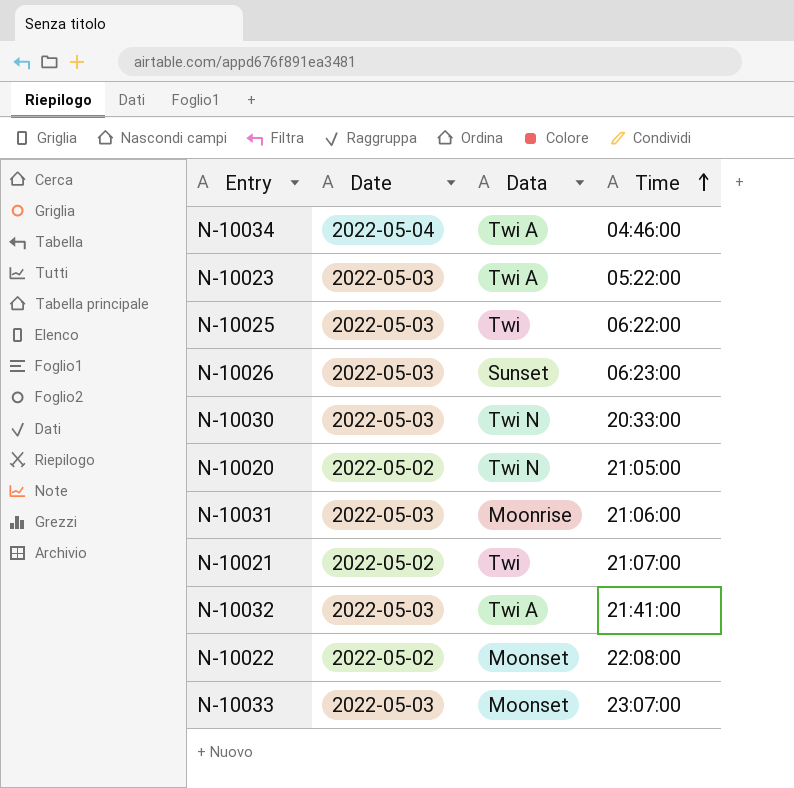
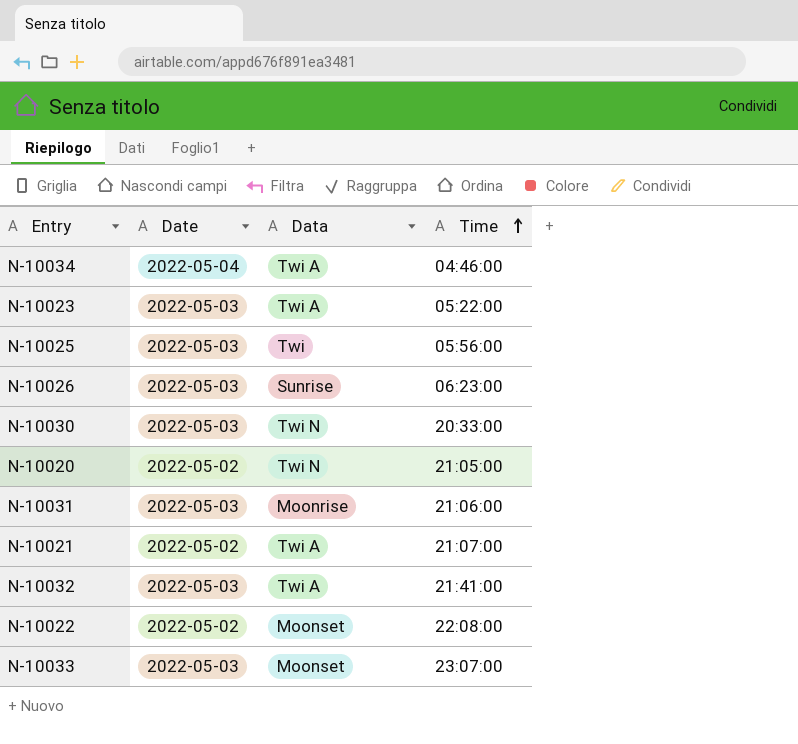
N-10025 | Time: 06:22:00 -> 05:56:00
N-10026 | Data: Sunset -> Sunrise
N-10021 | Data: Twi -> Twi A

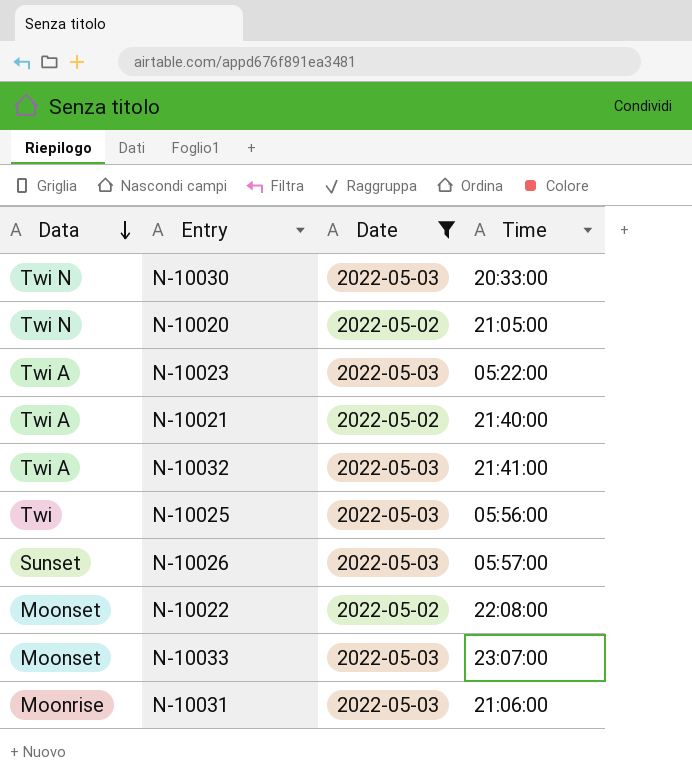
filter: none -> Date != 2022-05-04
row order: Time ascending -> Data descending
column Data | position: 3 -> 1
N-10021 | Time: 21:07:00 -> 21:40:00
N-10026 | Data: Sunrise -> Sunset
N-10026 | Time: 06:23:00 -> 05:57:00

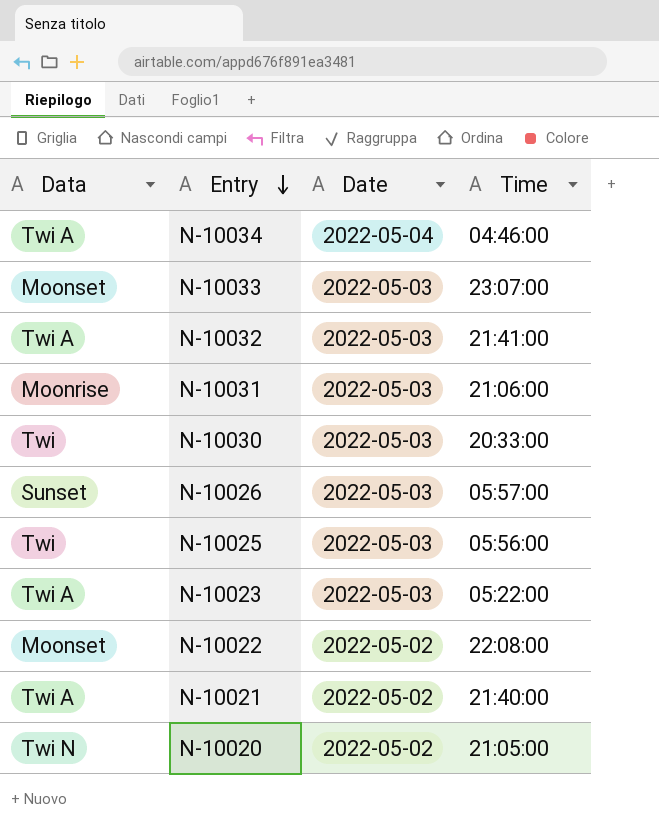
filter: Date != 2022-05-04 -> none
row order: Data descending -> Entry descending
N-10030 | Data: Twi N -> Twi

